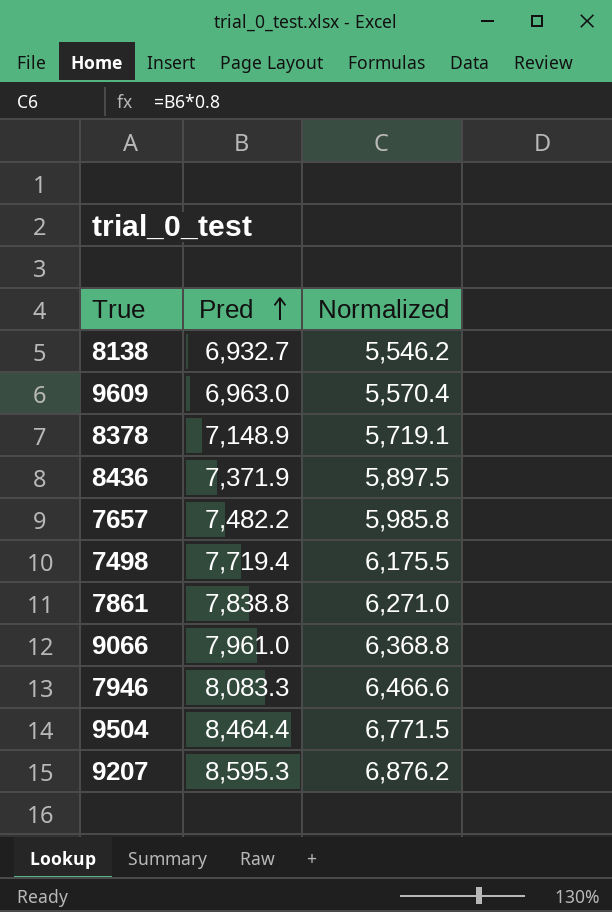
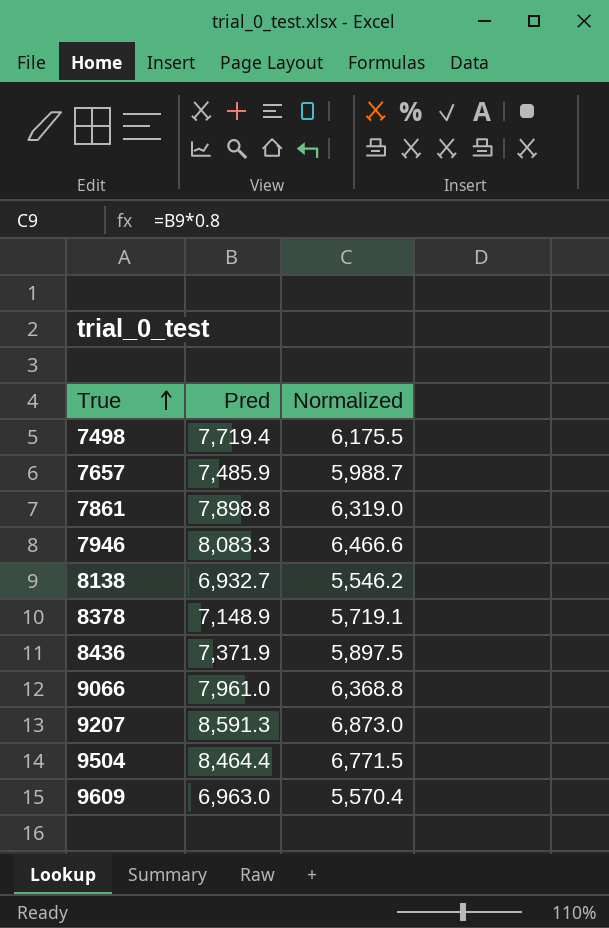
row order: Pred ascending -> True ascending
7657 | Pred: 7,482.2 -> 7,485.9
7657 | Normalized: 5,985.8 -> 5,988.7
7861 | Pred: 7,838.8 -> 7,898.8
7861 | Normalized: 6,271.0 -> 6,319.0
9207 | Pred: 8,595.3 -> 8,591.3
9207 | Normalized: 6,876.2 -> 6,873.0

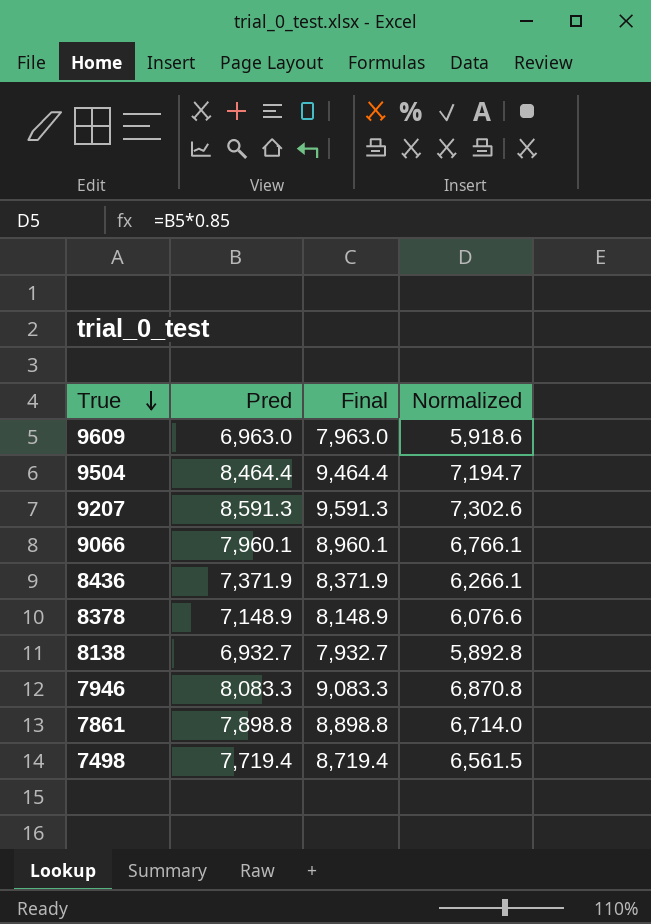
row order: True ascending -> True descending
column Final | formula: none -> [Pred] + 1000
column Normalized | formula: [Pred] * 0.8 -> [Pred] * 0.85
row 7657: 7,485.9 | 5,988.7 -> none
9066 | Pred: 7,961.0 -> 7,960.1

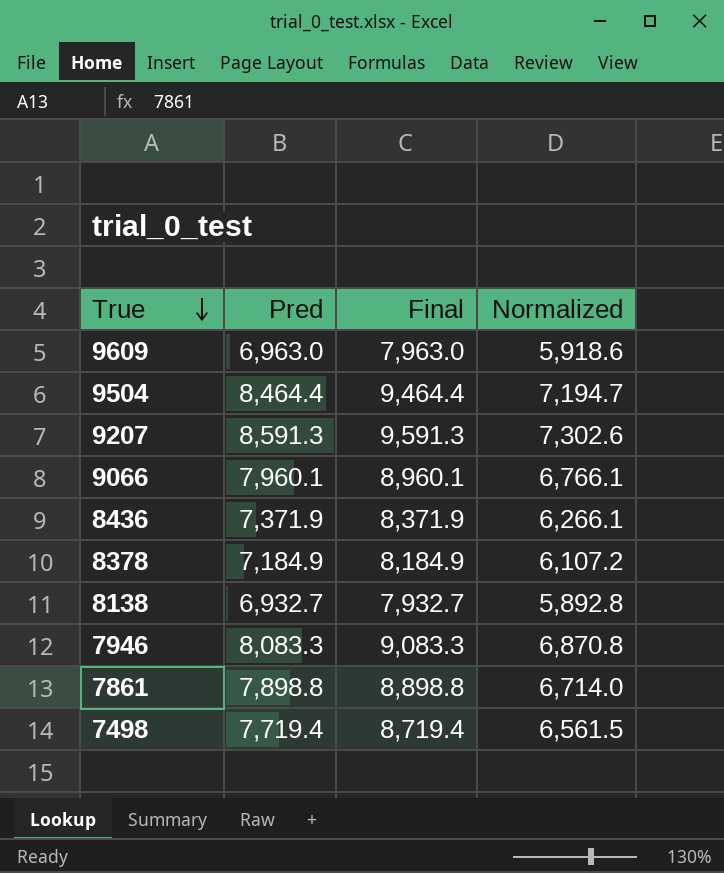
8378 | Pred: 7,148.9 -> 7,184.9
8378 | Final: 8,148.9 -> 8,184.9
8378 | Normalized: 6,076.6 -> 6,107.2

